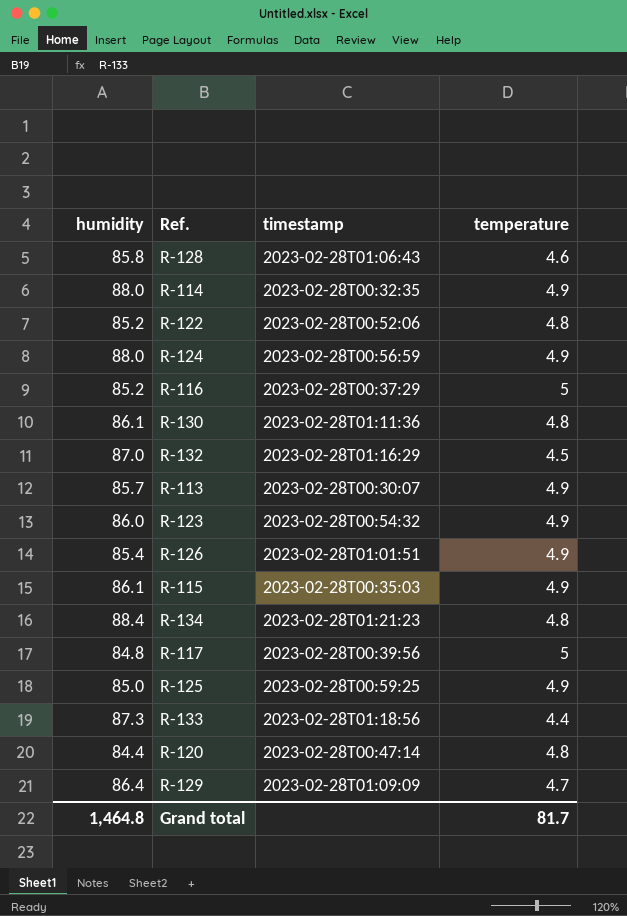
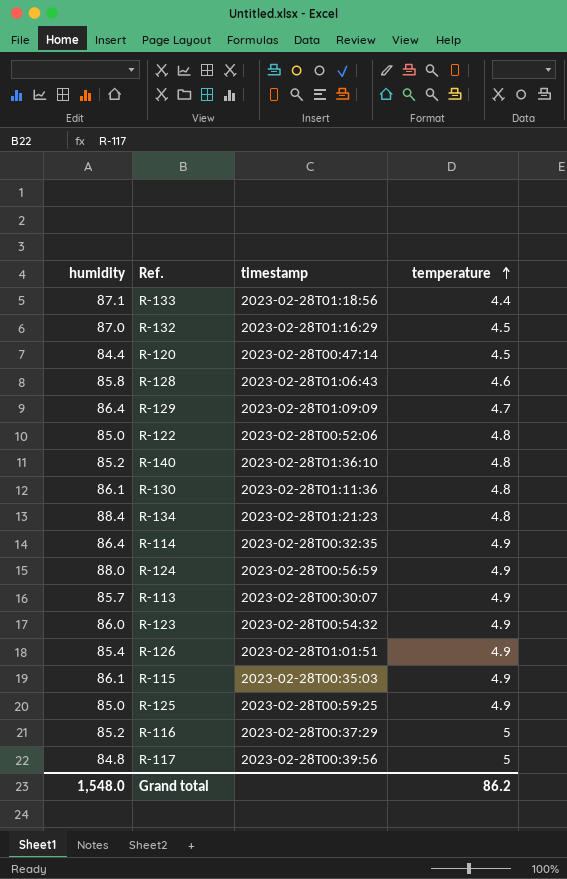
row order: none -> temperature ascending
R-133 | humidity: 87.3 -> 87.1
R-120 | temperature: 4.8 -> 4.5
R-122 | humidity: 85.2 -> 85.0
row R-140: none -> 85.2 | 2023-02-28T01:36:10 | 4.8
R-114 | humidity: 88.0 -> 86.4
Grand total | humidity: 1,464.8 -> 1,548.0
Grand total | temperature: 81.7 -> 86.2

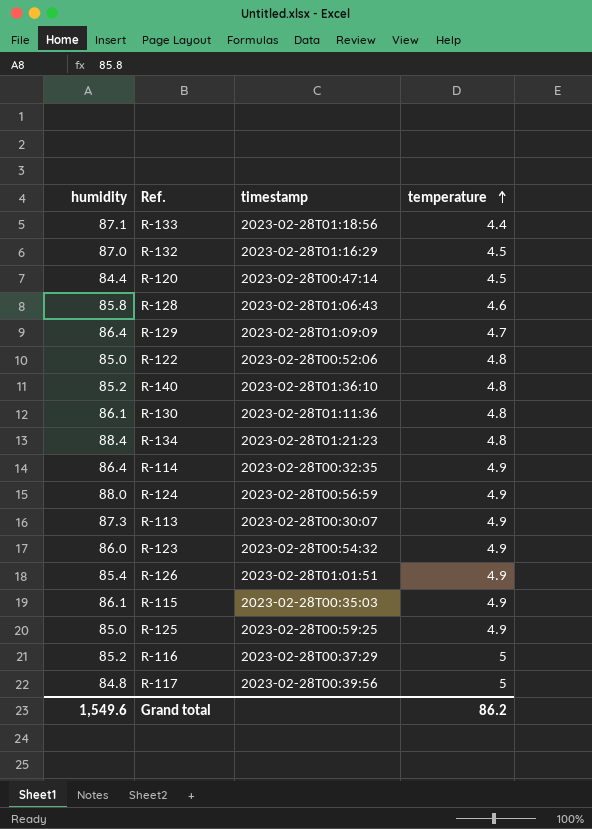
R-113 | humidity: 85.7 -> 87.3
Grand total | humidity: 1,548.0 -> 1,549.6

